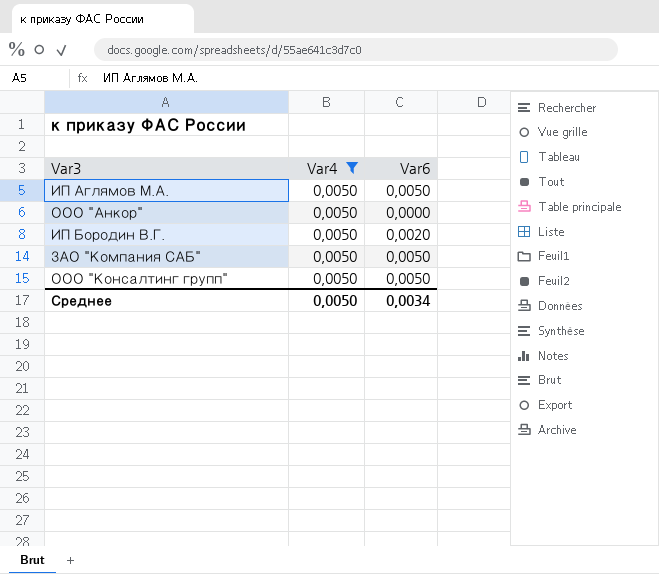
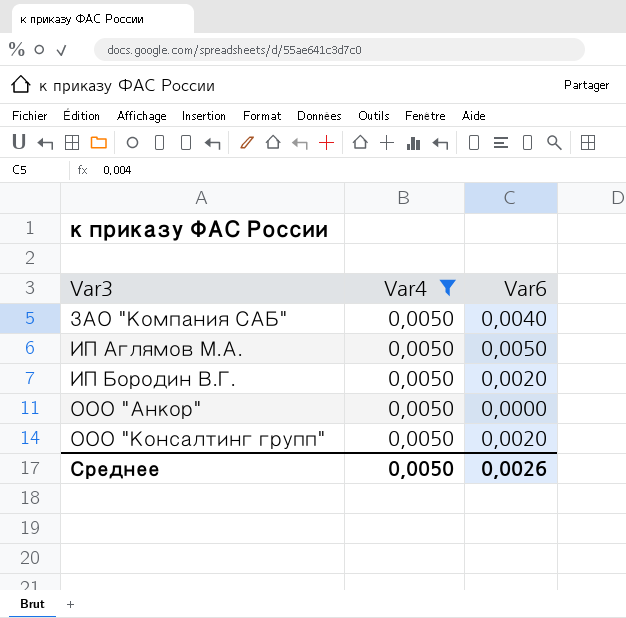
row order: none -> Var3 ascending
ЗАО "Компания САБ" | Var6: 0,0050 -> 0,0040
ООО "Консалтинг групп" | Var6: 0,0050 -> 0,0020
Среднее | Var6: 0,0034 -> 0,0026

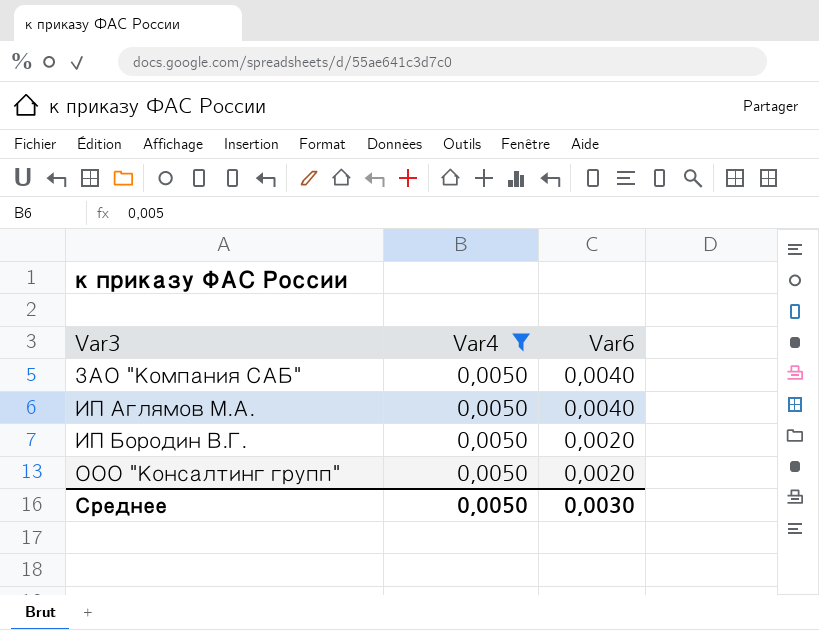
row ООО "Анкор": 0,0050 | 0,0000 -> none
ИП Аглямов М.А. | Var6: 0,0050 -> 0,0040
Среднее | Var6: 0,0026 -> 0,0030

